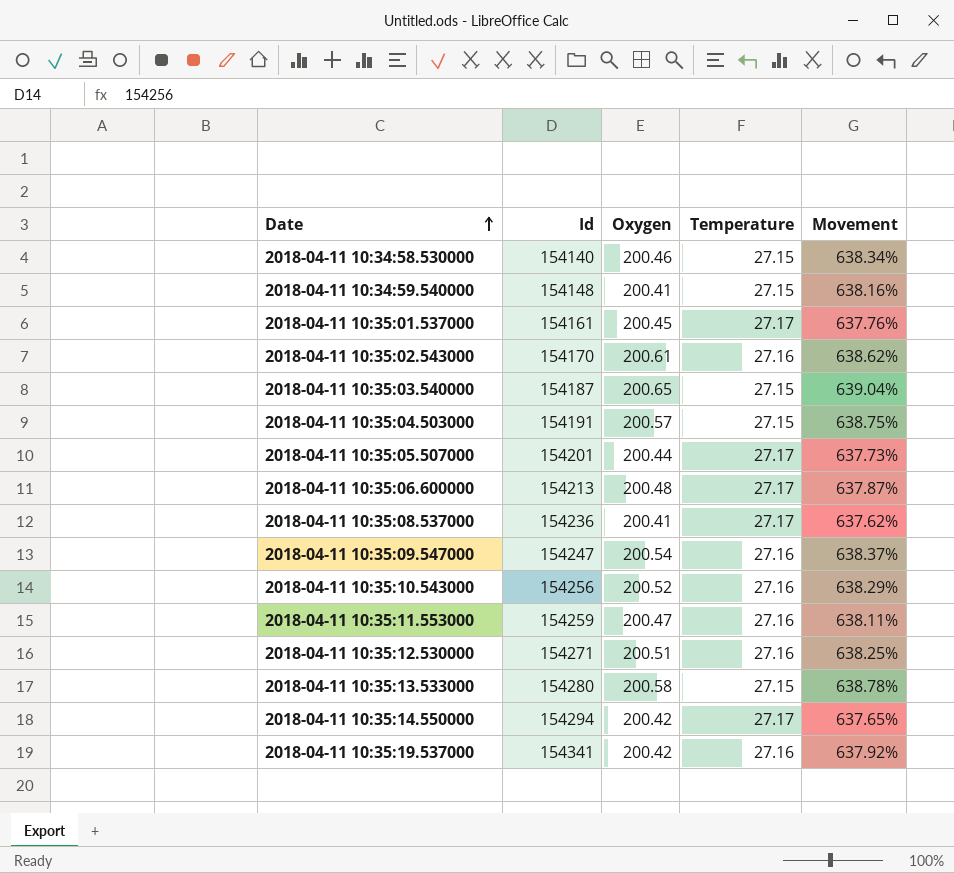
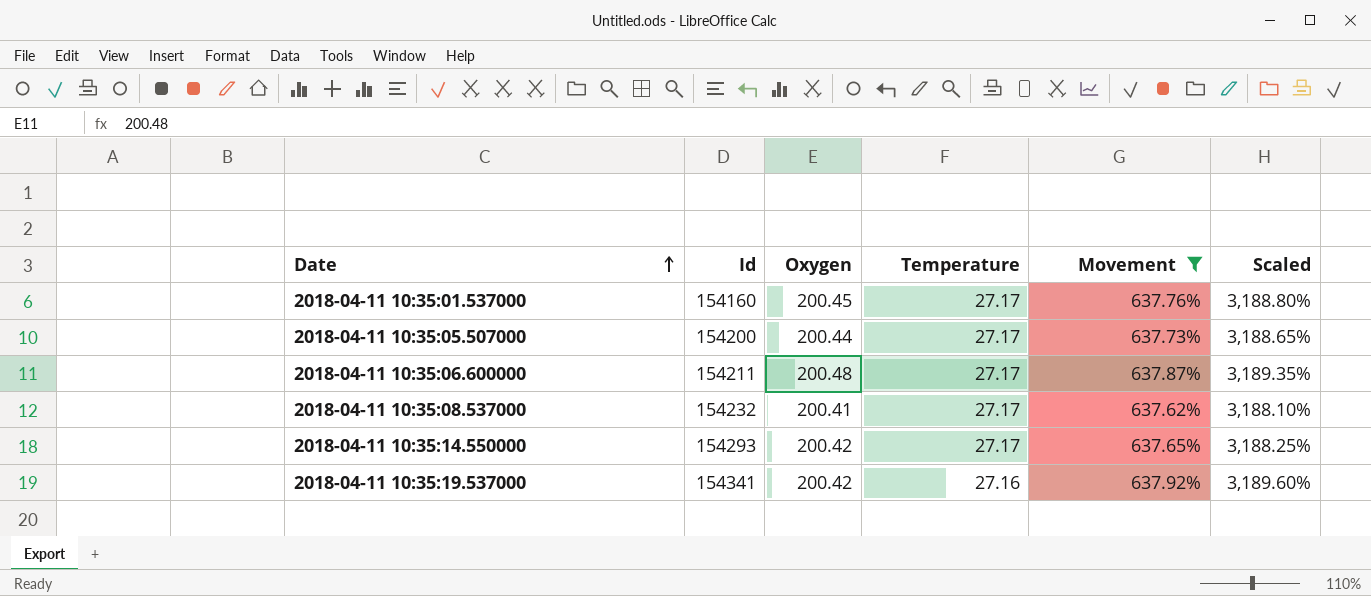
filter: none -> Movement <= 637.92%
column Scaled | formula: none -> [Movement] * 5
2018-04-11 10:35:01.537000 | Id: 154161 -> 154160
2018-04-11 10:35:05.507000 | Id: 154201 -> 154200
2018-04-11 10:35:06.600000 | Id: 154213 -> 154211
2018-04-11 10:35:08.537000 | Id: 154236 -> 154232
2018-04-11 10:35:14.550000 | Id: 154294 -> 154293

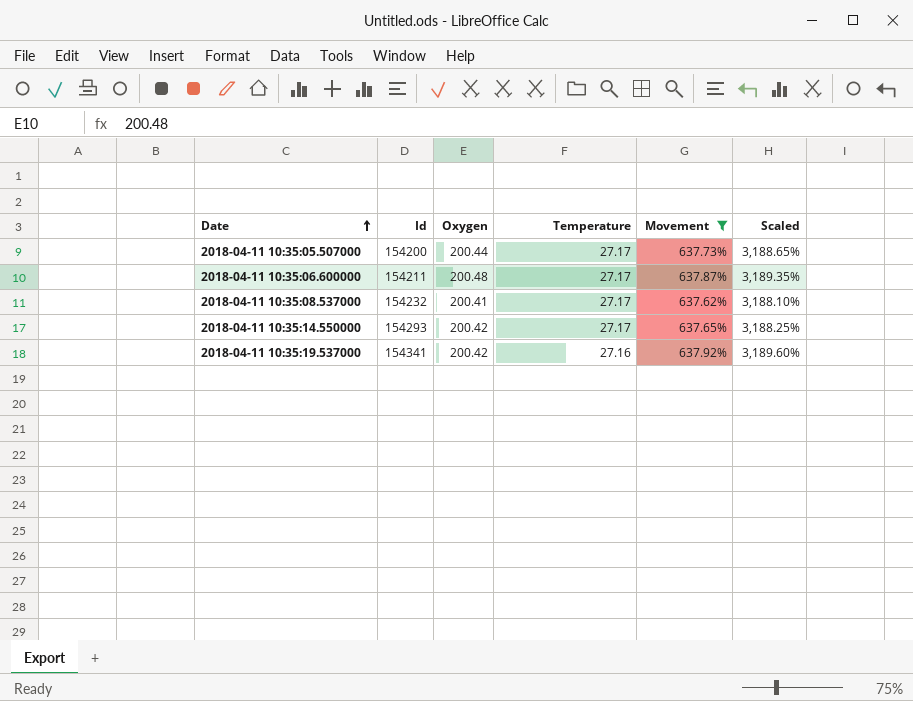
row 2018-04-11 10:35:01.537000: 154160 | 200.45 | 27.17 | 637.76% | 3,188.80% -> none

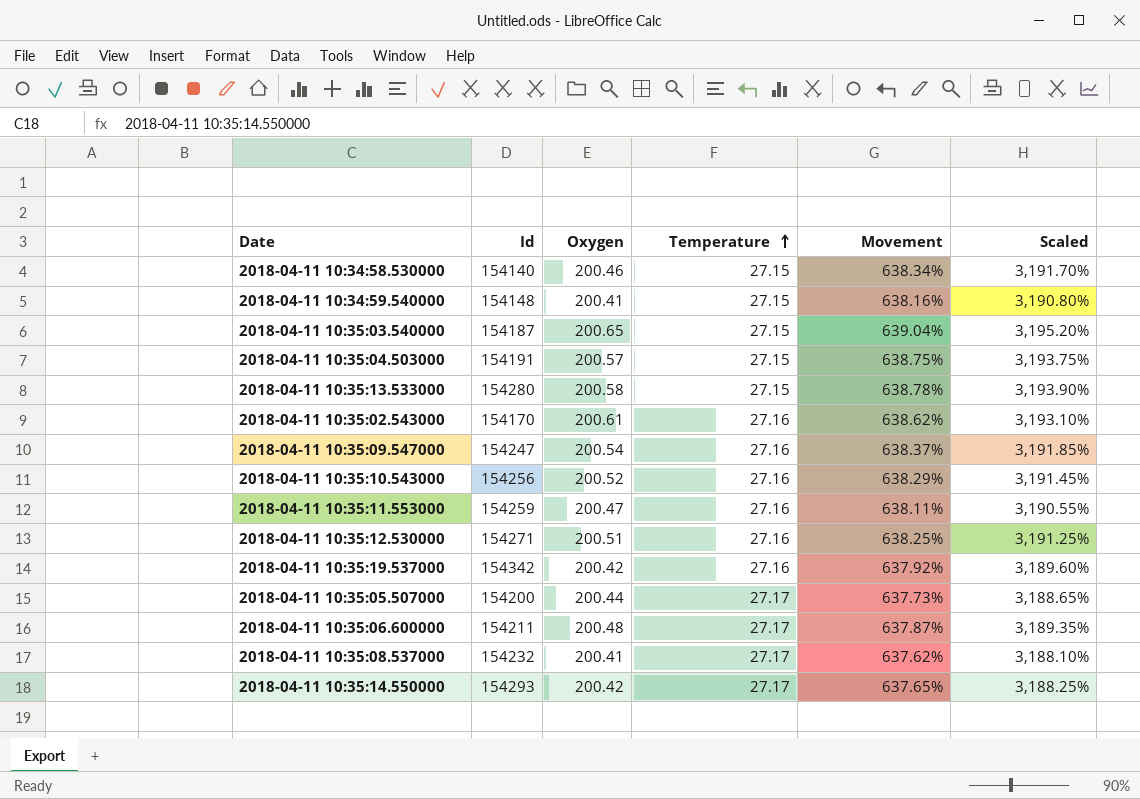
filter: Movement <= 637.92% -> none
row order: Date ascending -> Temperature ascending
2018-04-11 10:35:19.537000 | Id: 154341 -> 154342

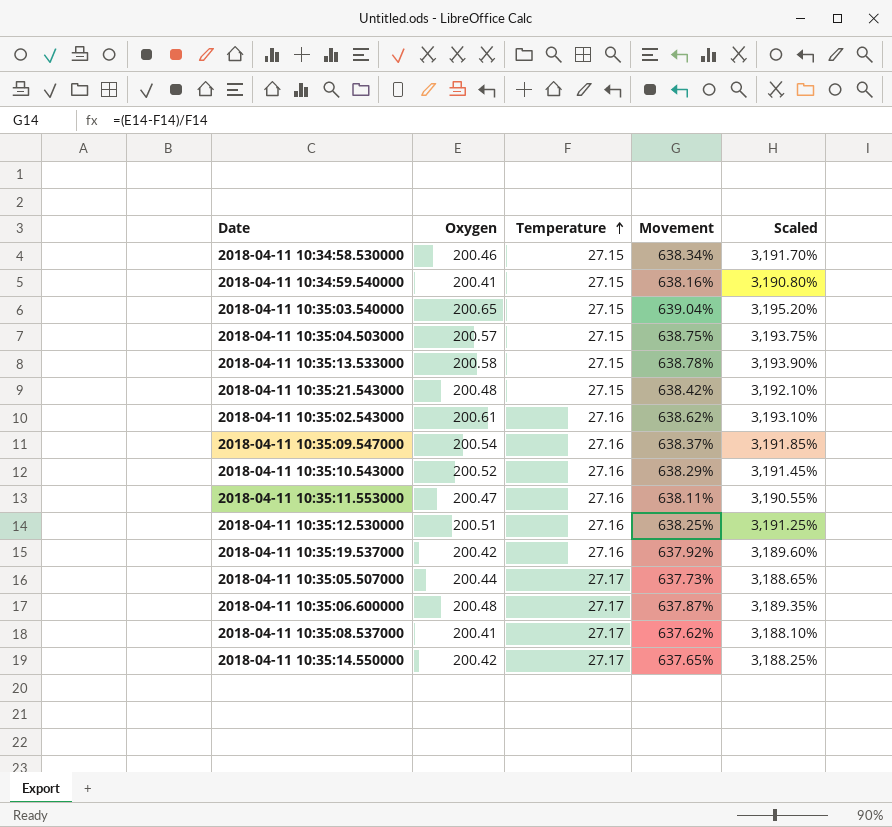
column Id | position: 2 -> none
row 2018-04-11 10:35:21.543000: none -> 200.48 | 27.15 | 638.42% | 3,192.10%

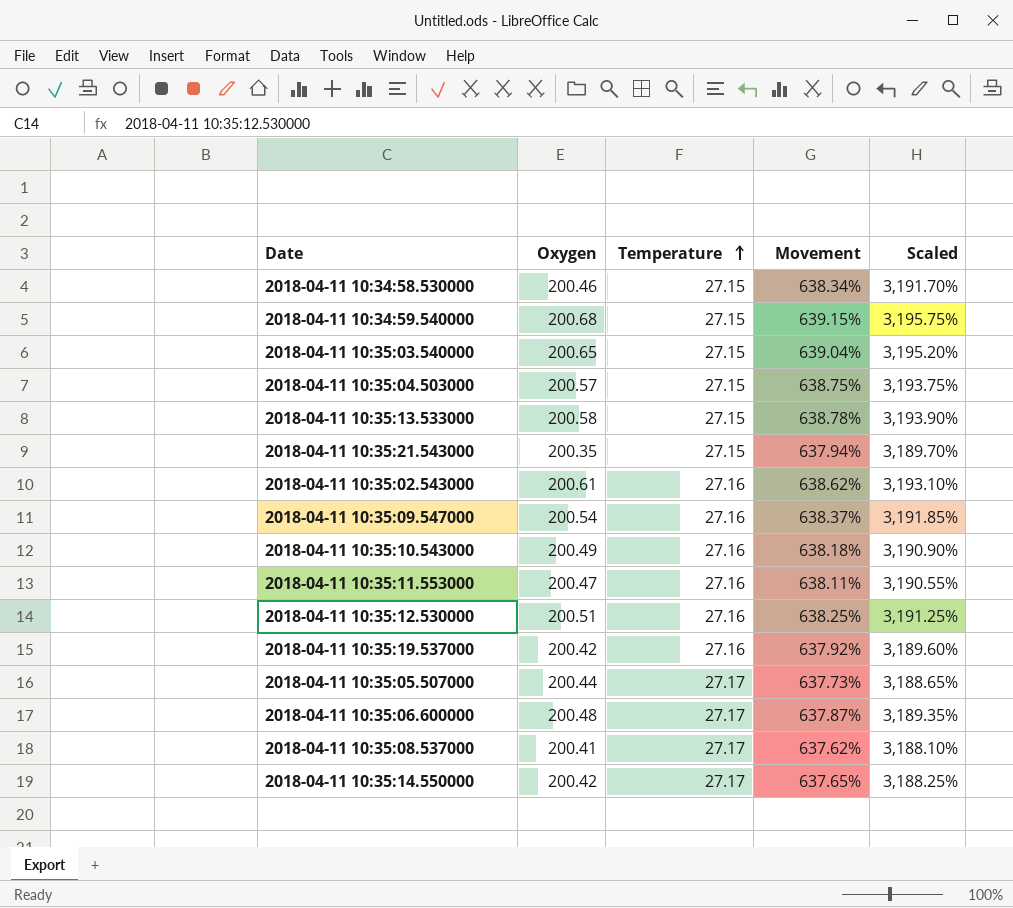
2018-04-11 10:34:59.540000 | Oxygen: 200.41 -> 200.68
2018-04-11 10:34:59.540000 | Movement: 638.16% -> 639.15%
2018-04-11 10:34:59.540000 | Scaled: 3,190.80% -> 3,195.75%
2018-04-11 10:35:21.543000 | Oxygen: 200.48 -> 200.35
2018-04-11 10:35:21.543000 | Movement: 638.42% -> 637.94%
2018-04-11 10:35:21.543000 | Scaled: 3,192.10% -> 3,189.70%
2018-04-11 10:35:10.543000 | Oxygen: 200.52 -> 200.49
2018-04-11 10:35:10.543000 | Movement: 638.29% -> 638.18%
2018-04-11 10:35:10.543000 | Scaled: 3,191.45% -> 3,190.90%

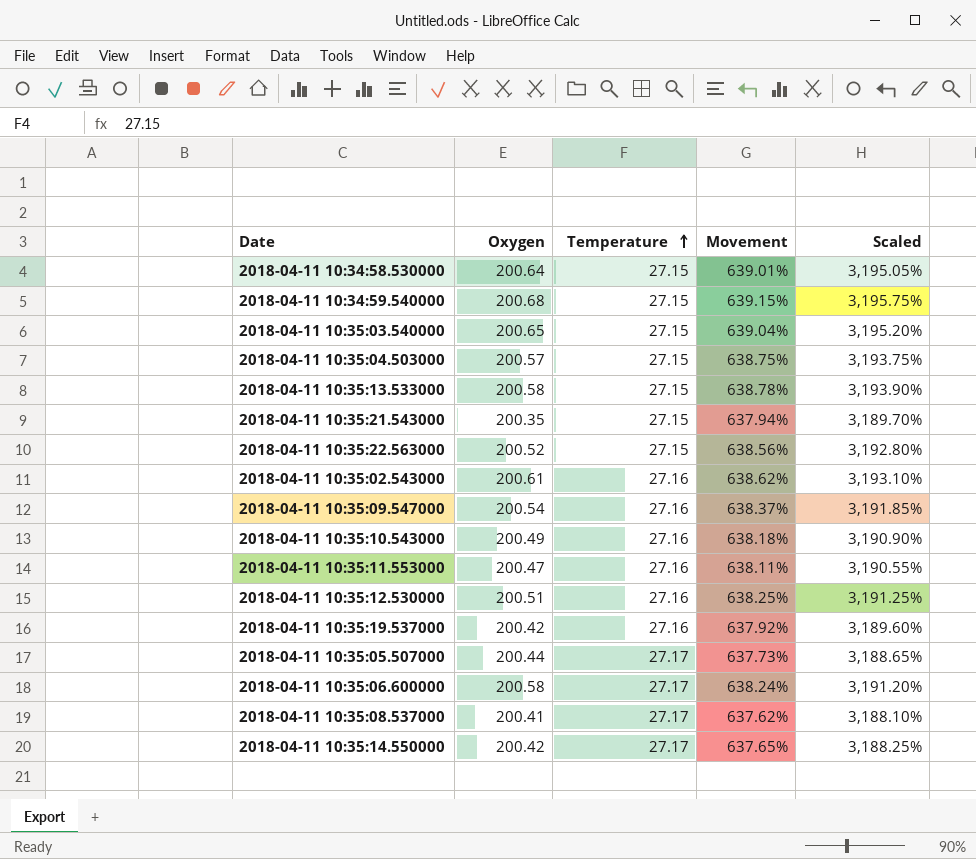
2018-04-11 10:34:58.530000 | Oxygen: 200.46 -> 200.64
2018-04-11 10:34:58.530000 | Movement: 638.34% -> 639.01%
2018-04-11 10:34:58.530000 | Scaled: 3,191.70% -> 3,195.05%
row 2018-04-11 10:35:22.563000: none -> 200.52 | 27.15 | 638.56% | 3,192.80%
2018-04-11 10:35:06.600000 | Oxygen: 200.48 -> 200.58
2018-04-11 10:35:06.600000 | Movement: 637.87% -> 638.24%
2018-04-11 10:35:06.600000 | Scaled: 3,189.35% -> 3,191.20%

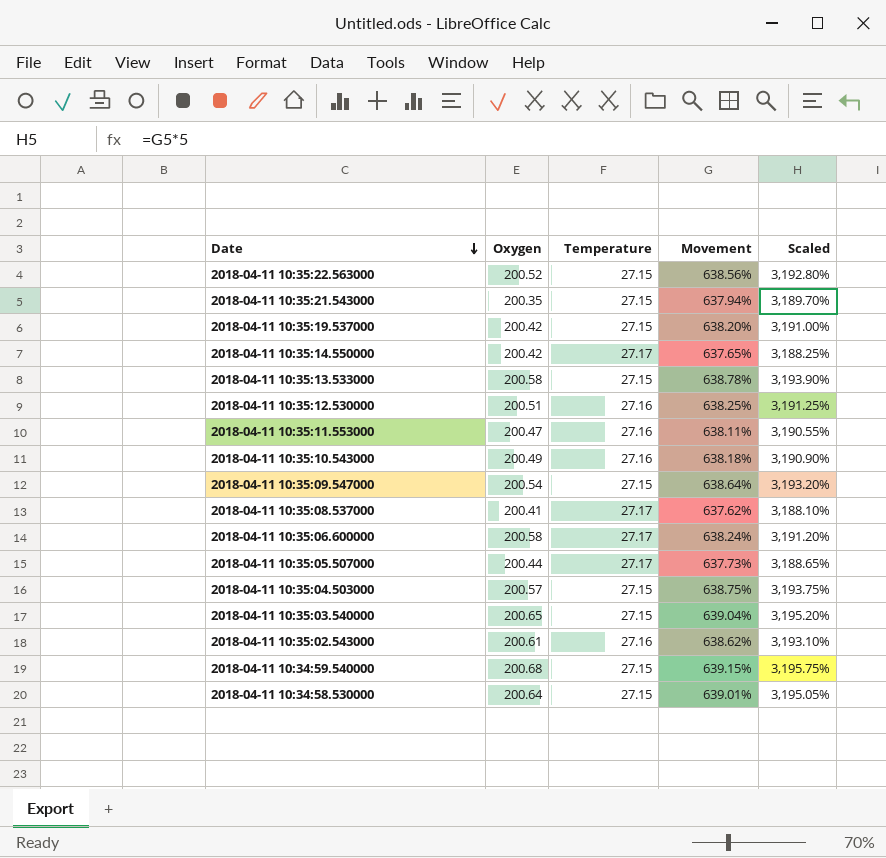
row order: Temperature ascending -> Date descending
2018-04-11 10:35:19.537000 | Temperature: 27.16 -> 27.15
2018-04-11 10:35:19.537000 | Movement: 637.92% -> 638.20%
2018-04-11 10:35:19.537000 | Scaled: 3,189.60% -> 3,191.00%
2018-04-11 10:35:09.547000 | Temperature: 27.16 -> 27.15
2018-04-11 10:35:09.547000 | Movement: 638.37% -> 638.64%
2018-04-11 10:35:09.547000 | Scaled: 3,191.85% -> 3,193.20%

